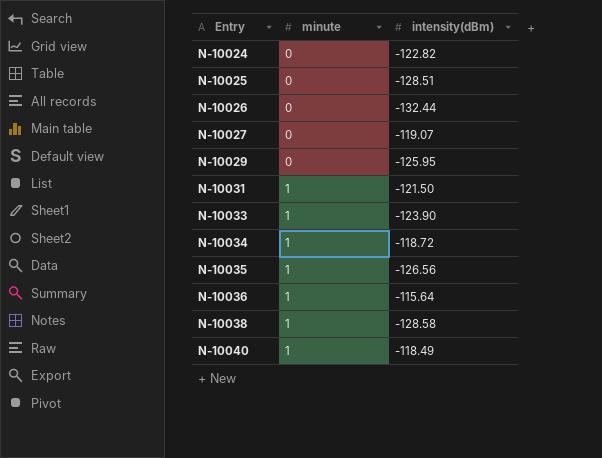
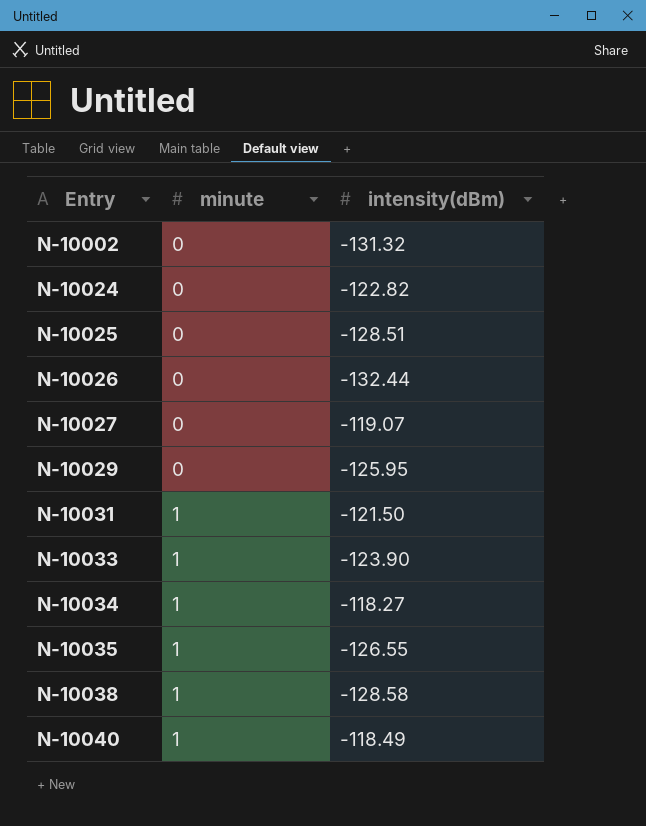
row N-10036: 1 | -115.64 -> none
row N-10002: none -> 0 | -131.32
N-10034 | intensity(dBm): -118.72 -> -118.27
N-10035 | intensity(dBm): -126.56 -> -126.55

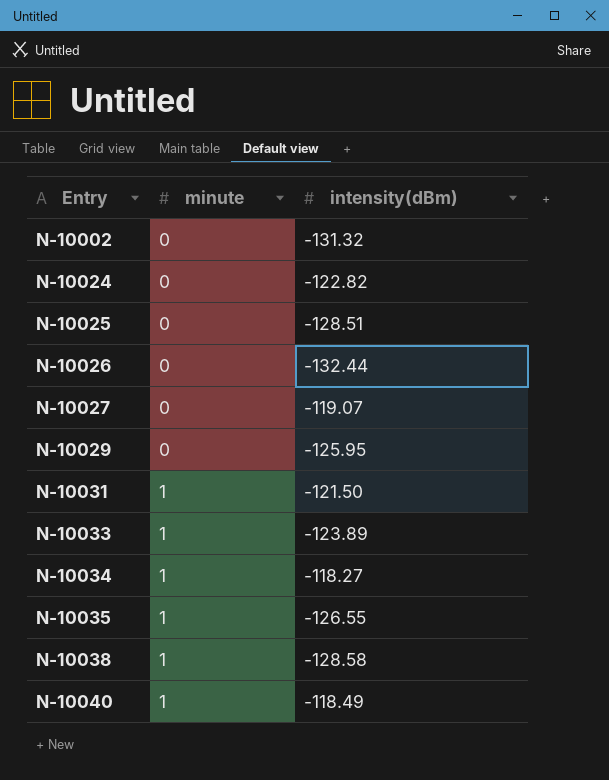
N-10033 | intensity(dBm): -123.90 -> -123.89

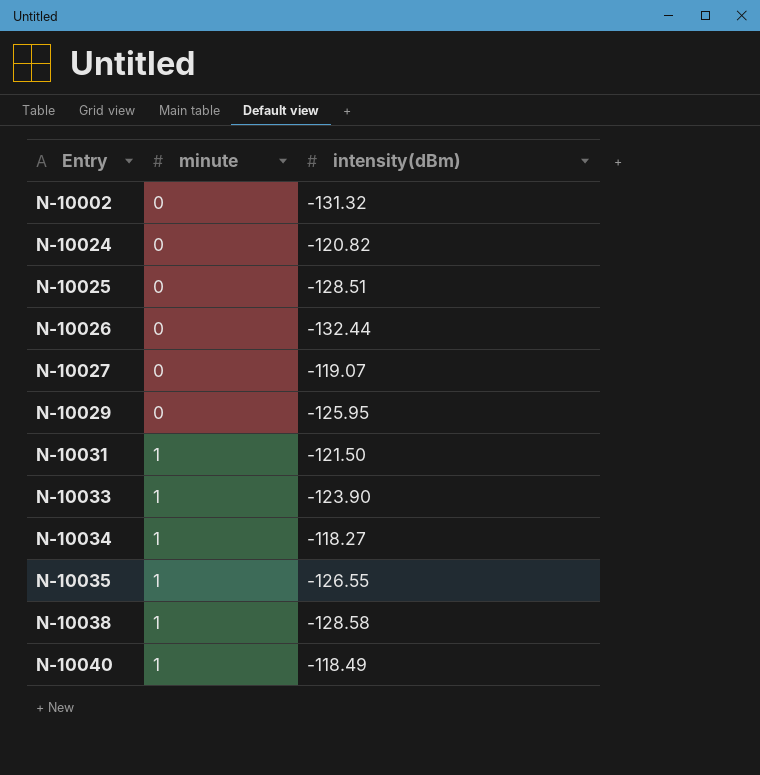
N-10024 | intensity(dBm): -122.82 -> -120.82
N-10033 | intensity(dBm): -123.89 -> -123.90

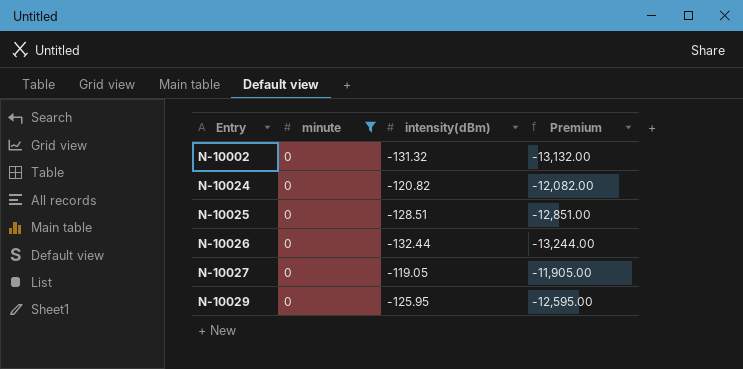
filter: none -> minute = 0
column Premium | formula: none -> [intensity(dBm)] * 100
N-10027 | intensity(dBm): -119.07 -> -119.05

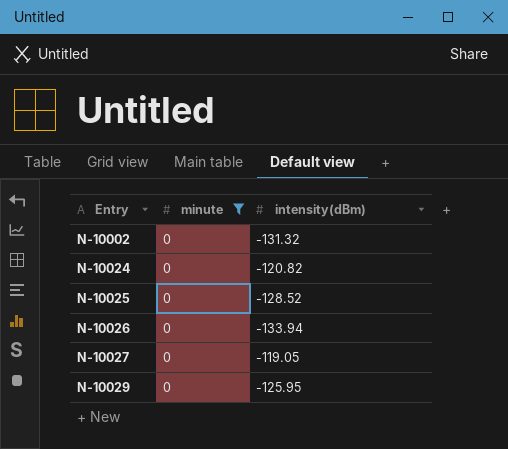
column Premium | formula: [intensity(dBm)] * 100 -> none
N-10025 | intensity(dBm): -128.51 -> -128.52
N-10026 | intensity(dBm): -132.44 -> -133.94

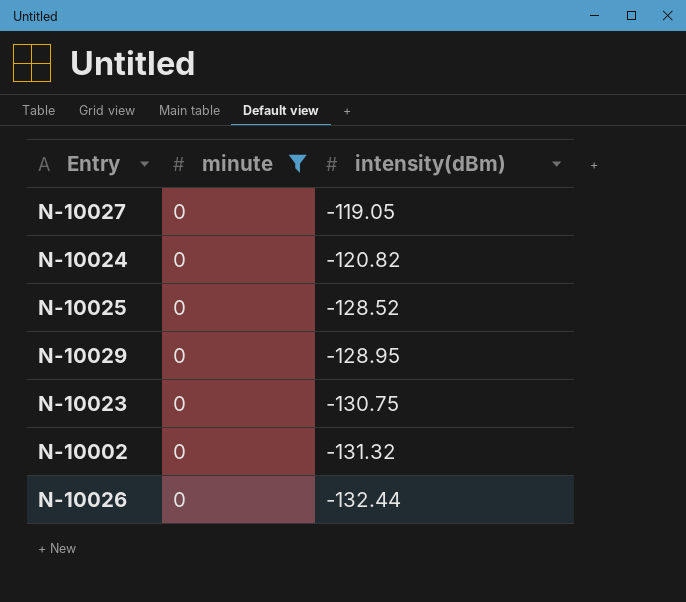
row order: Entry ascending -> intensity(dBm) descending
N-10029 | intensity(dBm): -125.95 -> -128.95
row N-10023: none -> 0 | -130.75
N-10026 | intensity(dBm): -133.94 -> -132.44

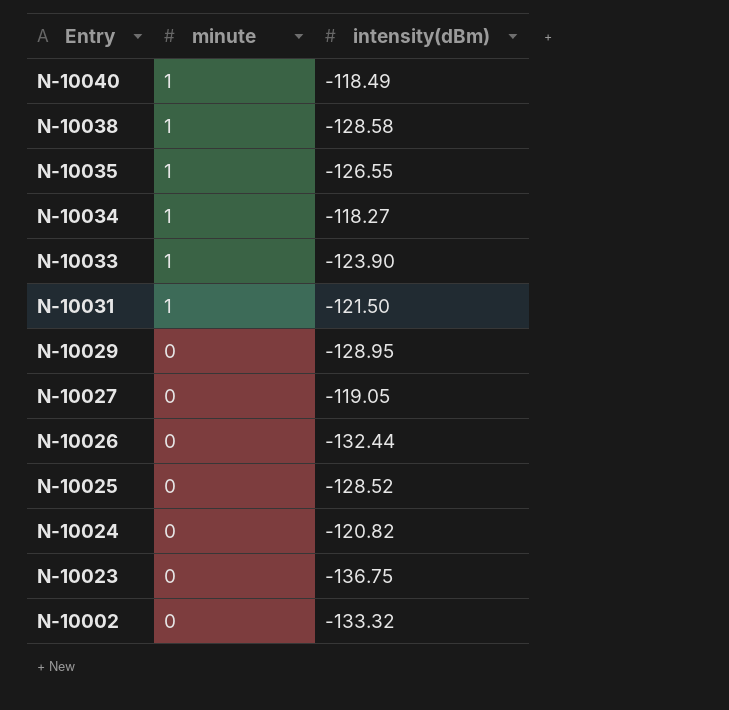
filter: minute = 0 -> none
row order: intensity(dBm) descending -> Entry descending
N-10023 | intensity(dBm): -130.75 -> -136.75
N-10002 | intensity(dBm): -131.32 -> -133.32

